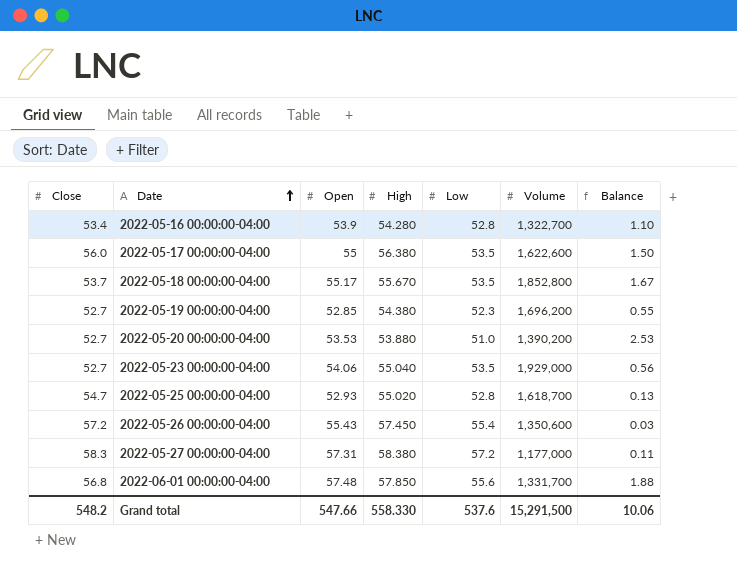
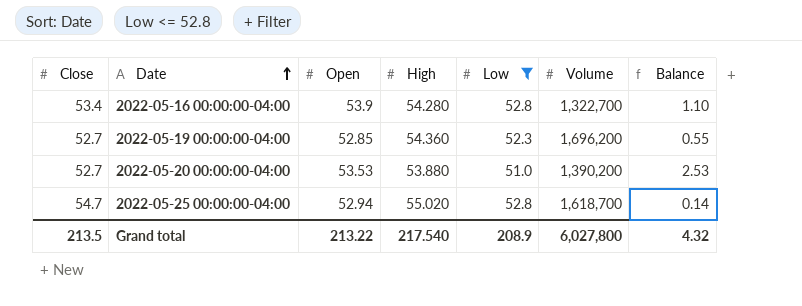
filter: none -> Low <= 52.8
2022-05-19 00:00:00-04:00 | High: 54.380 -> 54.360
2022-05-25 00:00:00-04:00 | Open: 52.93 -> 52.94
2022-05-25 00:00:00-04:00 | Balance: 0.13 -> 0.14
Grand total | Close: 548.2 -> 213.5
Grand total | Open: 547.66 -> 213.22
Grand total | High: 558.330 -> 217.540
Grand total | Low: 537.6 -> 208.9
Grand total | Volume: 15,291,500 -> 6,027,800
Grand total | Balance: 10.06 -> 4.32

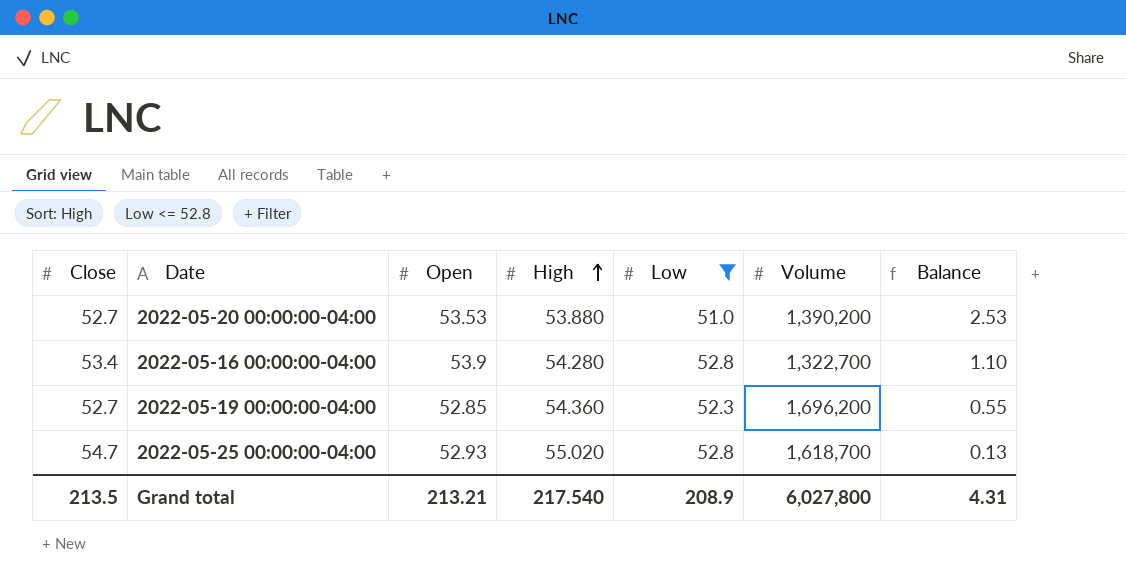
row order: Date ascending -> High ascending
2022-05-25 00:00:00-04:00 | Open: 52.94 -> 52.93
2022-05-25 00:00:00-04:00 | Balance: 0.14 -> 0.13
Grand total | Open: 213.22 -> 213.21
Grand total | Balance: 4.32 -> 4.31

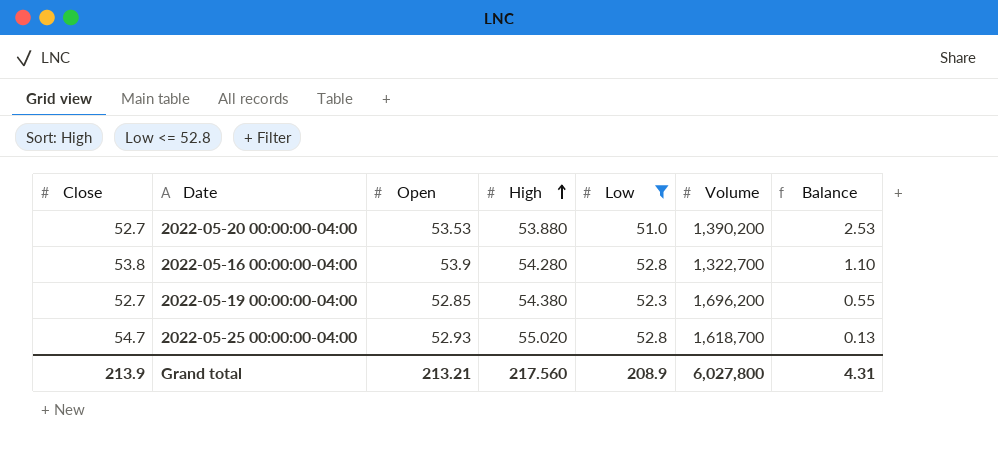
2022-05-16 00:00:00-04:00 | Close: 53.4 -> 53.8
2022-05-19 00:00:00-04:00 | High: 54.360 -> 54.380
Grand total | Close: 213.5 -> 213.9
Grand total | High: 217.540 -> 217.560

